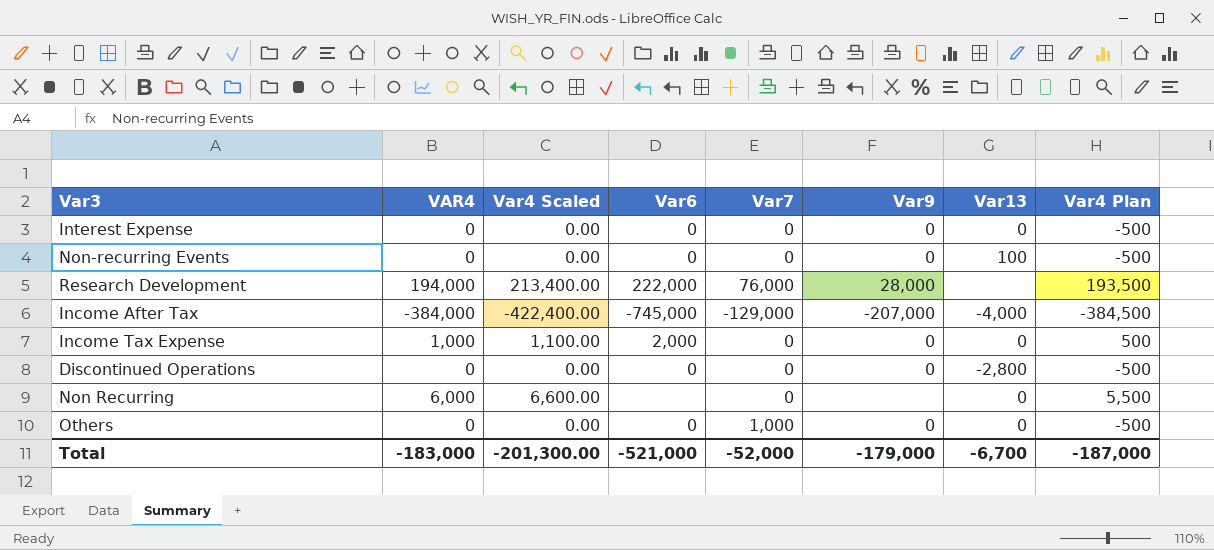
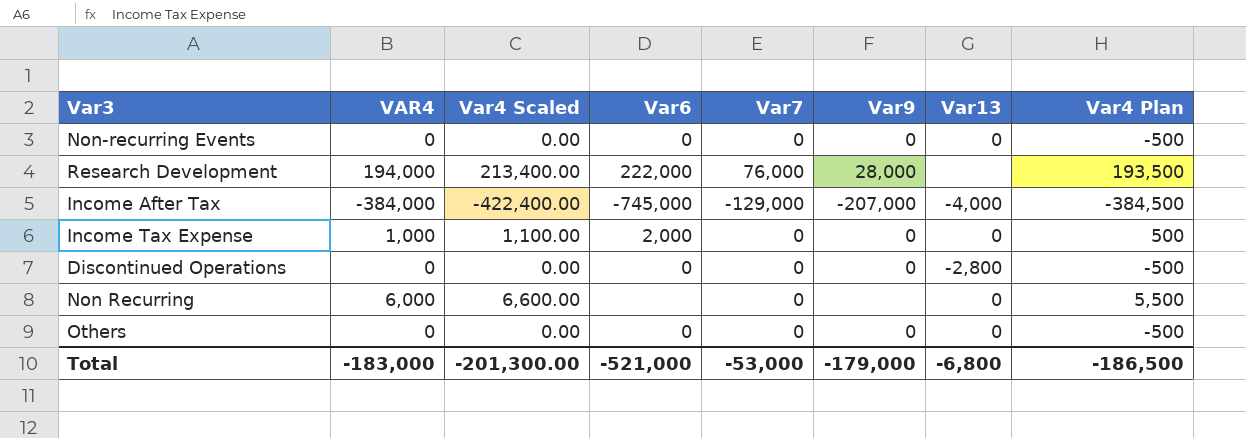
row Interest Expense: 0 | 0.00 | 0 | 0 | 0 | 0 | -500 -> none
Non-recurring Events | Var13: 100 -> 0
Others | Var7: 1,000 -> 0
Total | Var7: -52,000 -> -53,000
Total | Var13: -6,700 -> -6,800
Total | Var4 Plan: -187,000 -> -186,500

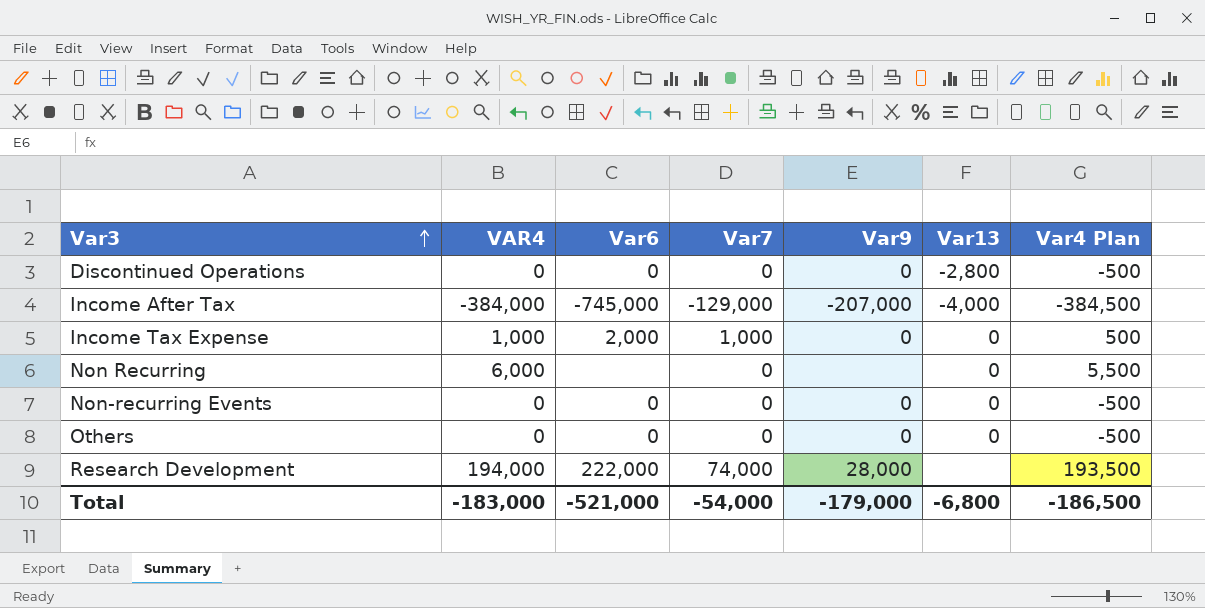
row order: none -> Var3 ascending
column Var4 Scaled | formula: [VAR4] * 1.1 -> none
Income Tax Expense | Var7: 0 -> 1,000
Research Development | Var7: 76,000 -> 74,000
Total | Var7: -53,000 -> -54,000

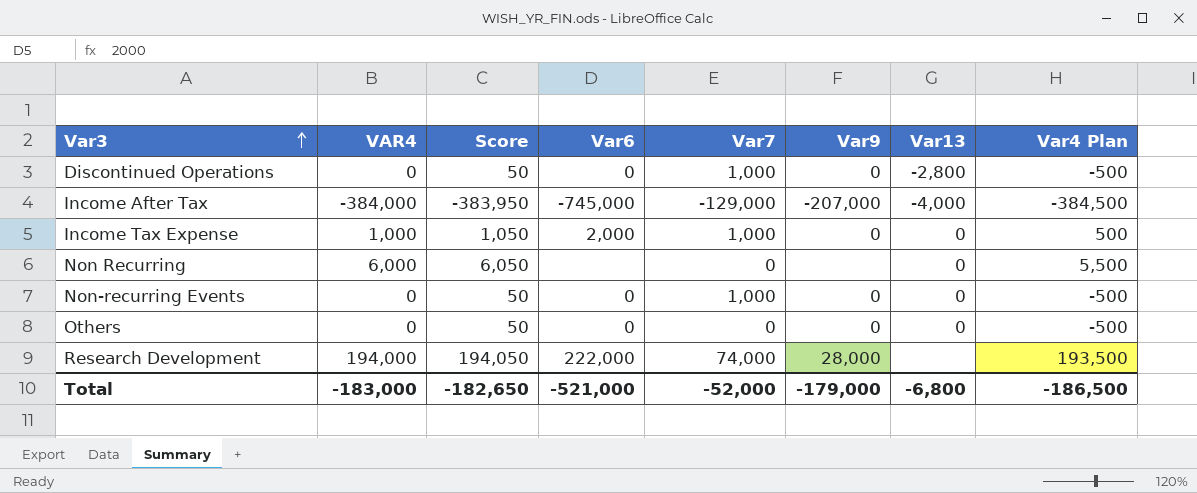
column Score | formula: none -> [VAR4] + 50
Discontinued Operations | Var7: 0 -> 1,000
Non-recurring Events | Var7: 0 -> 1,000
Total | Var7: -54,000 -> -52,000

